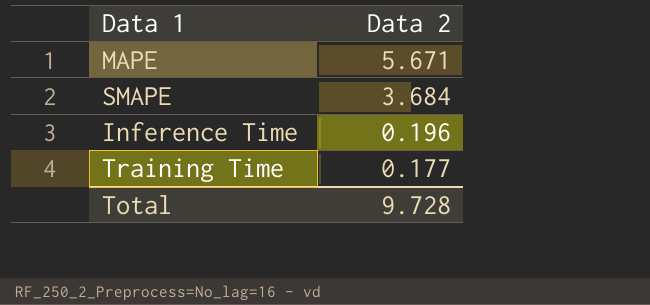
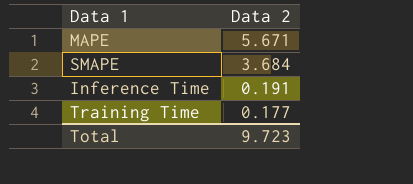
Inference Time | Data 2: 0.196 -> 0.191
Total | Data 2: 9.728 -> 9.723

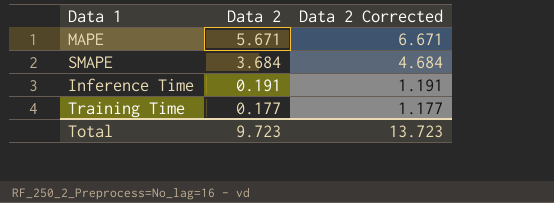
column Data 2 Corrected | formula: none -> [Data 2] + 1

